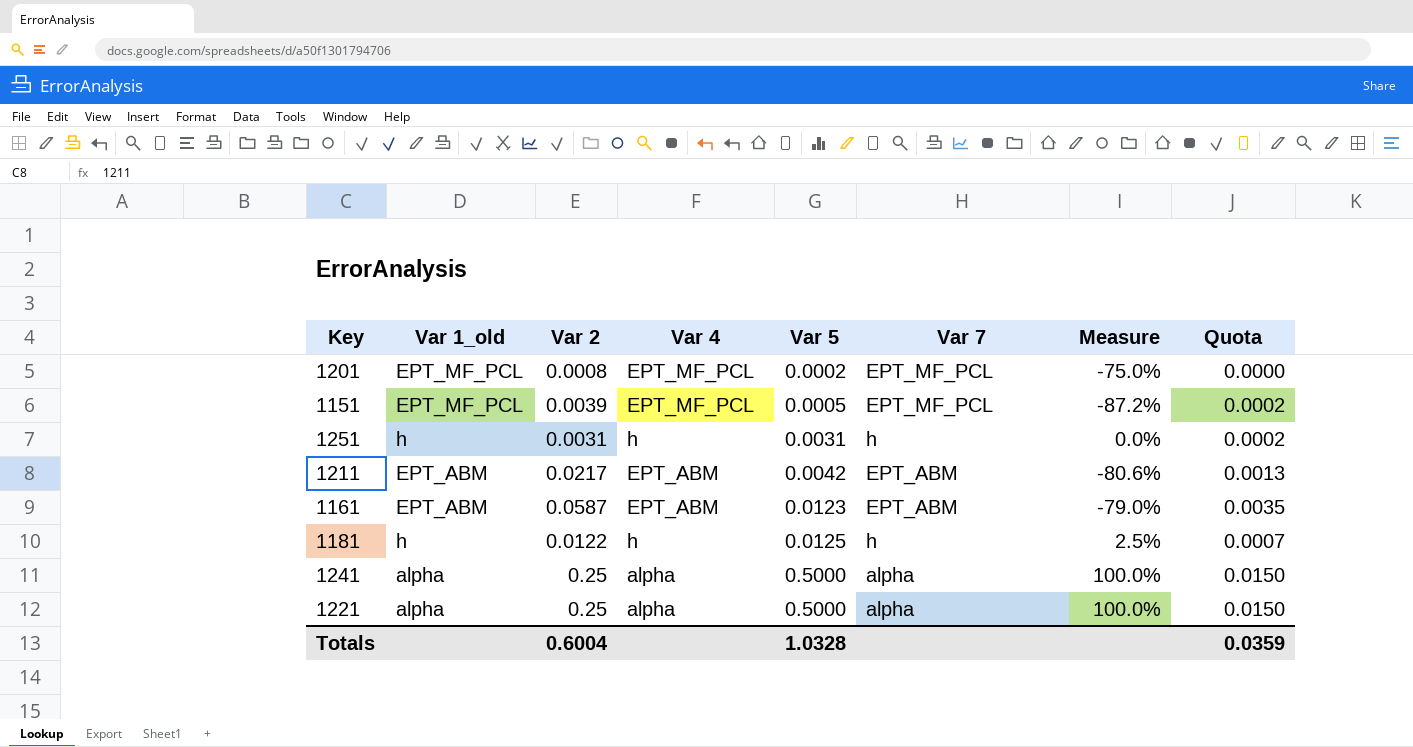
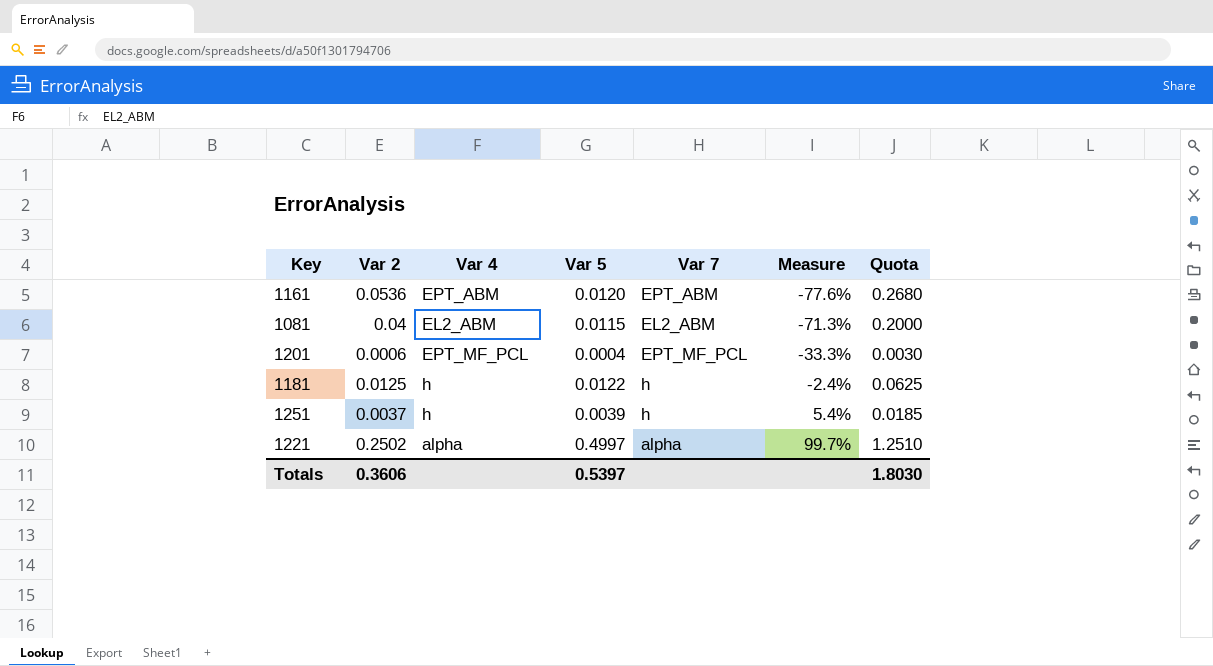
row order: Var 5 ascending -> Measure ascending
column Var 1_old | position: 2 -> none
column Quota | formula: [Var 2] * 0.06 -> [Var 2] * 5
row 1151: EPT_MF_PCL | 0.0039 | EPT_MF_PCL | 0.0005 | EPT_MF_PCL | -87.2% | 0.0002 -> none
row 1211: EPT_ABM | 0.0217 | EPT_ABM | 0.0042 | EPT_ABM | -80.6% | 0.0013 -> none
row 1241: alpha | 0.25 | alpha | 0.5000 | alpha | 100.0% | 0.0150 -> none
1161 | Var 2: 0.0587 -> 0.0536
1161 | Var 5: 0.0123 -> 0.0120
1161 | Measure: -79.0% -> -77.6%
row 1081: none -> 0.04 | EL2_ABM | 0.0115 | EL2_ABM | -71.3% | 0.2000
1201 | Var 2: 0.0008 -> 0.0006
1201 | Var 5: 0.0002 -> 0.0004
1201 | Measure: -75.0% -> -33.3%
1181 | Var 2: 0.0122 -> 0.0125
1181 | Var 5: 0.0125 -> 0.0122
1181 | Measure: 2.5% -> -2.4%
1251 | Var 2: 0.0031 -> 0.0037
1251 | Var 5: 0.0031 -> 0.0039
1251 | Measure: 0.0% -> 5.4%
1221 | Var 2: 0.25 -> 0.2502
1221 | Var 5: 0.5000 -> 0.4997
1221 | Measure: 100.0% -> 99.7%
Totals | Var 2: 0.6004 -> 0.3606
Totals | Var 5: 1.0328 -> 0.5397
Totals | Quota: 0.0359 -> 1.8030

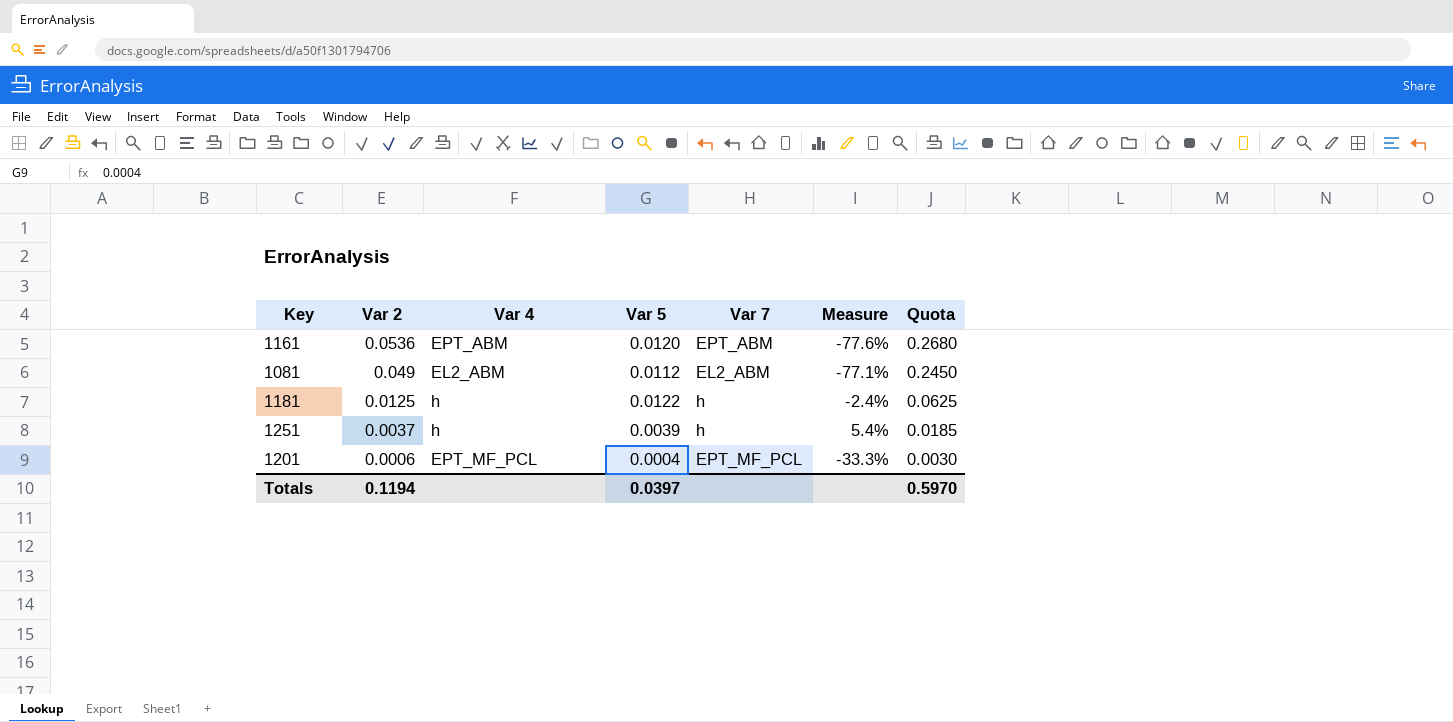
row order: Measure ascending -> Var 2 descending
row 1221: 0.2502 | alpha | 0.4997 | alpha | 99.7% | 1.2510 -> none
1081 | Var 2: 0.04 -> 0.049
1081 | Var 5: 0.0115 -> 0.0112
1081 | Measure: -71.3% -> -77.1%
1081 | Quota: 0.2000 -> 0.2450
Totals | Var 2: 0.3606 -> 0.1194
Totals | Var 5: 0.5397 -> 0.0397
Totals | Quota: 1.8030 -> 0.5970

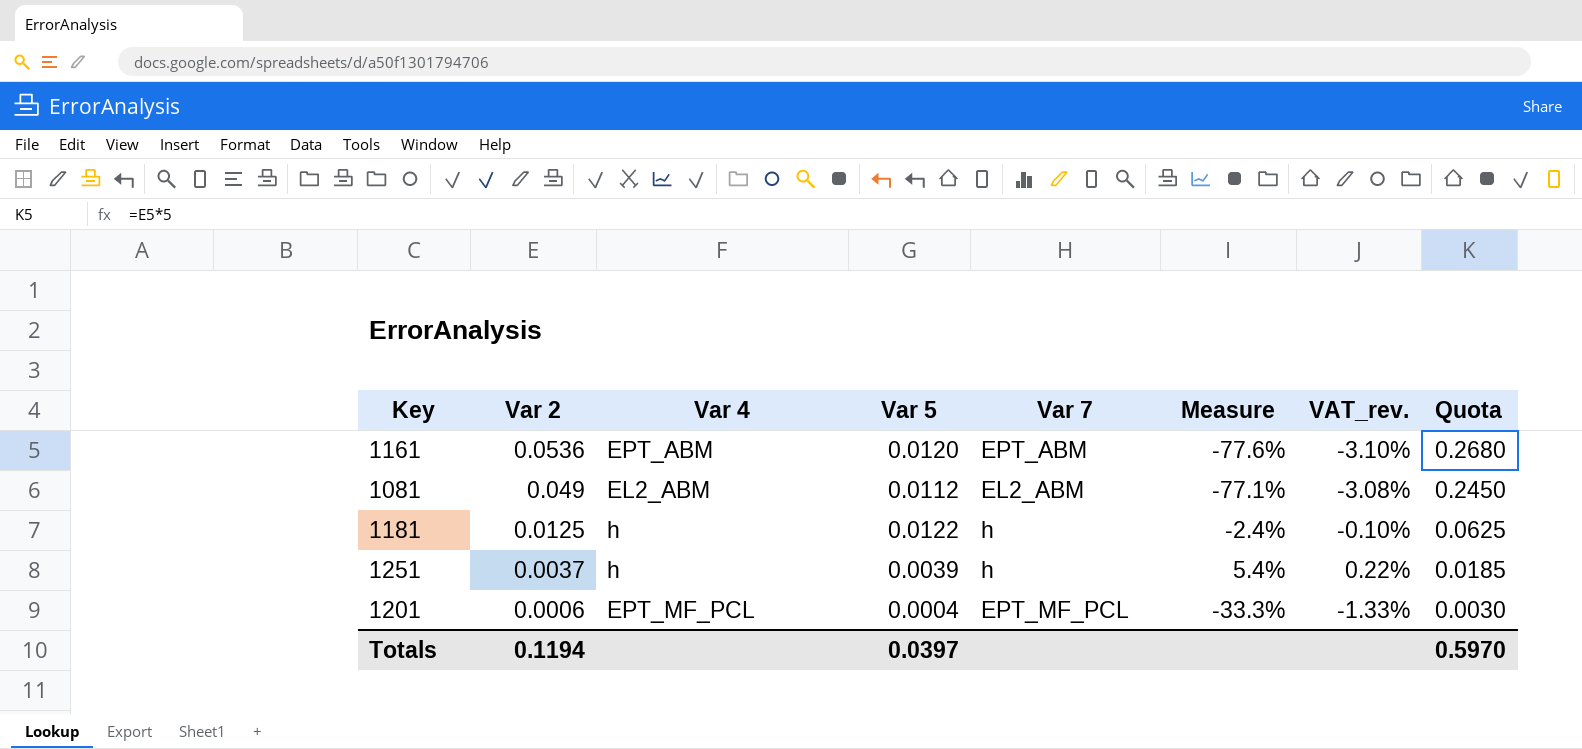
column VAT_rev. | formula: none -> [Measure] * 0.04

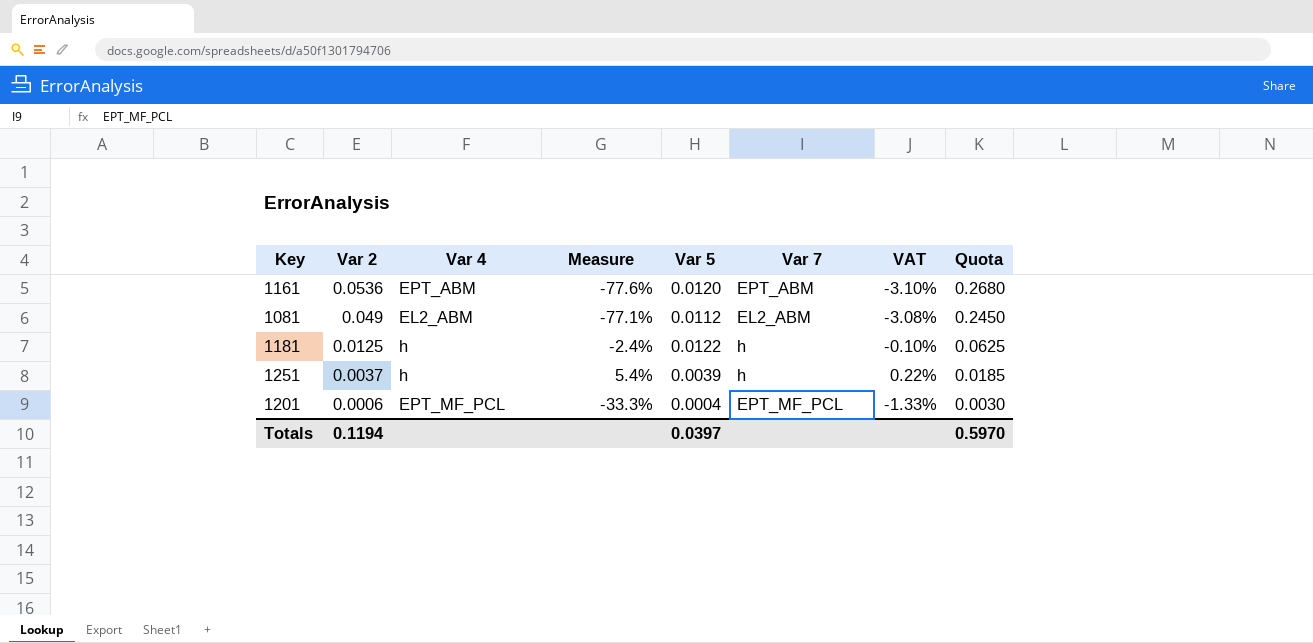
column Measure | position: 6 -> 4
column name: VAT_rev. -> VAT

